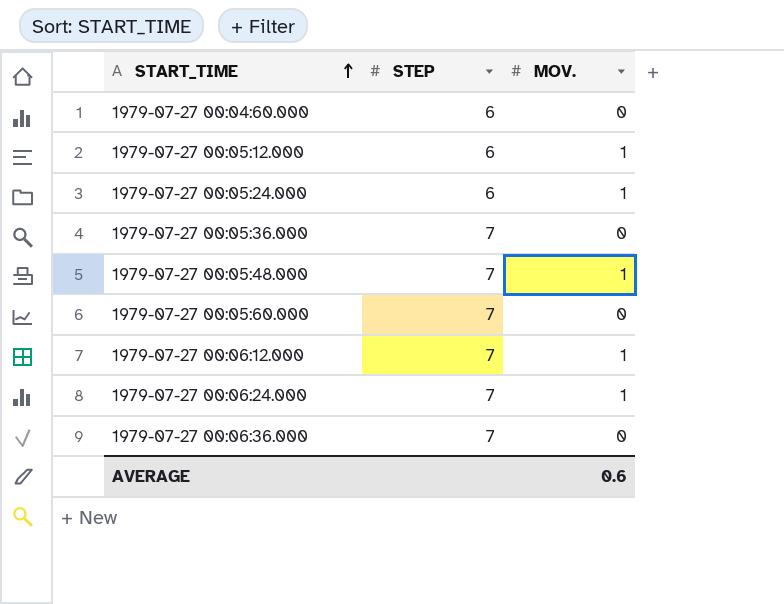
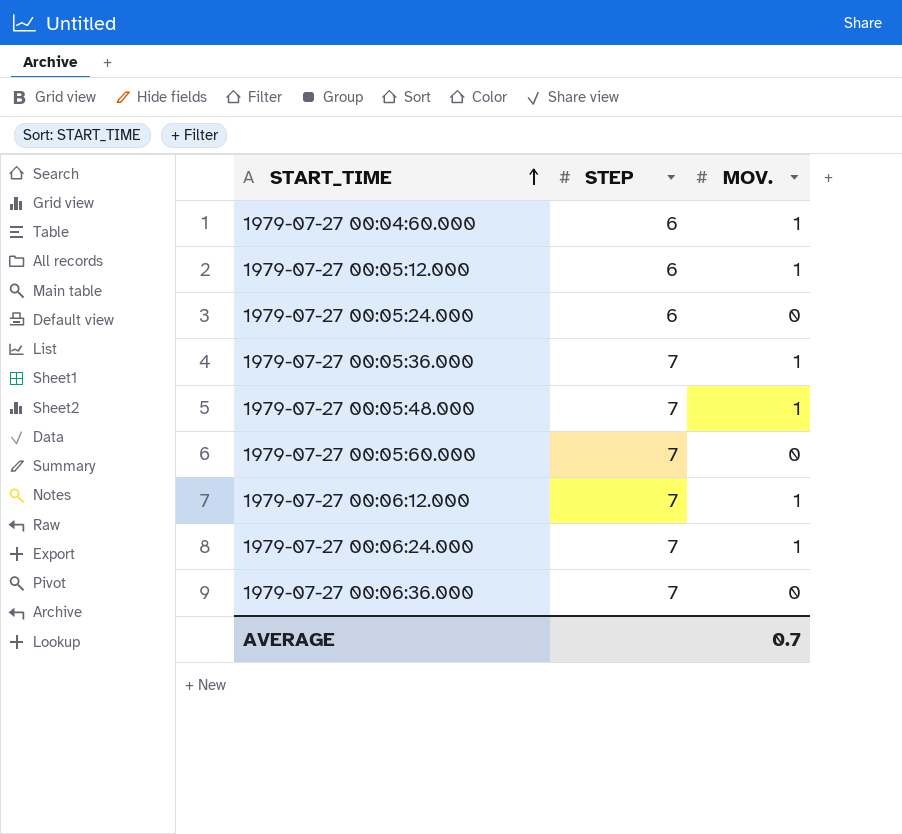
1979-07-27 00:04:60.000 | MOV.: 0 -> 1
1979-07-27 00:05:24.000 | MOV.: 1 -> 0
1979-07-27 00:05:36.000 | MOV.: 0 -> 1
AVERAGE | MOV.: 0.6 -> 0.7

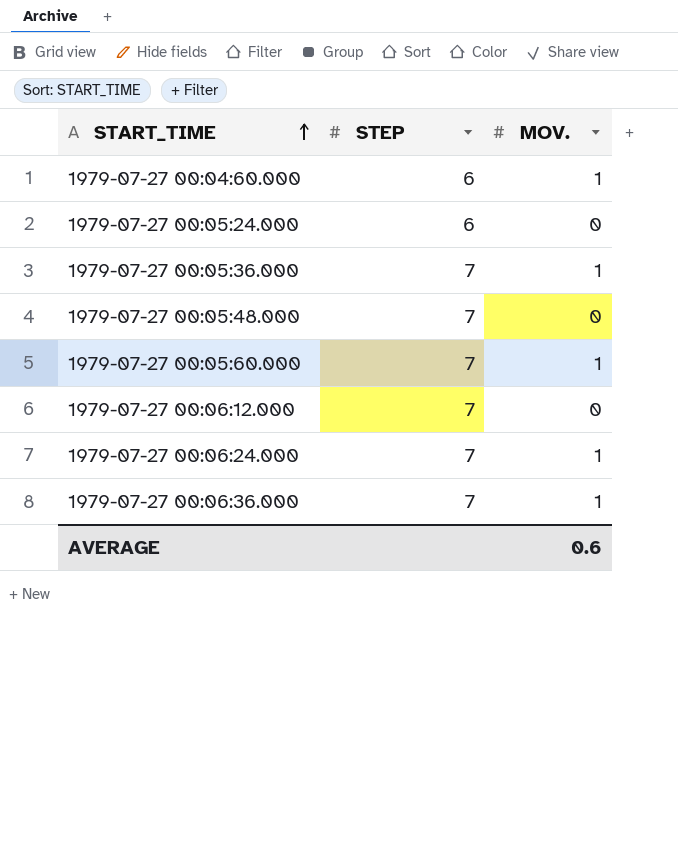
row 1979-07-27 00:05:12.000: 6 | 1 -> none
1979-07-27 00:05:48.000 | MOV.: 1 -> 0
1979-07-27 00:05:60.000 | MOV.: 0 -> 1
1979-07-27 00:06:12.000 | MOV.: 1 -> 0
1979-07-27 00:06:36.000 | MOV.: 0 -> 1
AVERAGE | MOV.: 0.7 -> 0.6

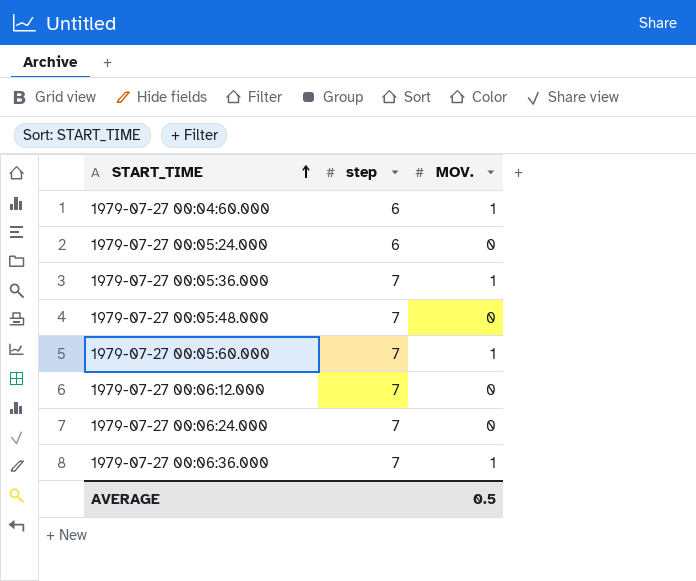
column name: STEP -> step
1979-07-27 00:06:24.000 | MOV.: 1 -> 0
AVERAGE | MOV.: 0.6 -> 0.5

